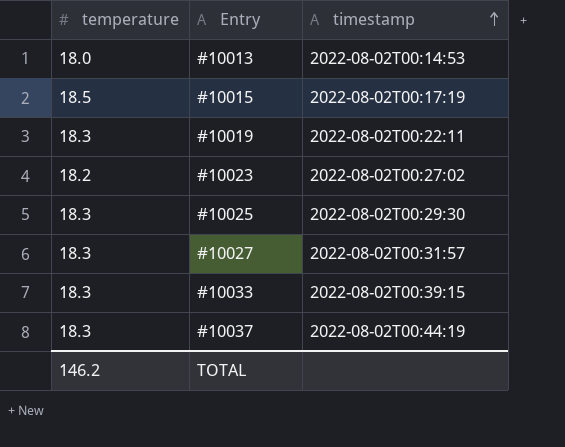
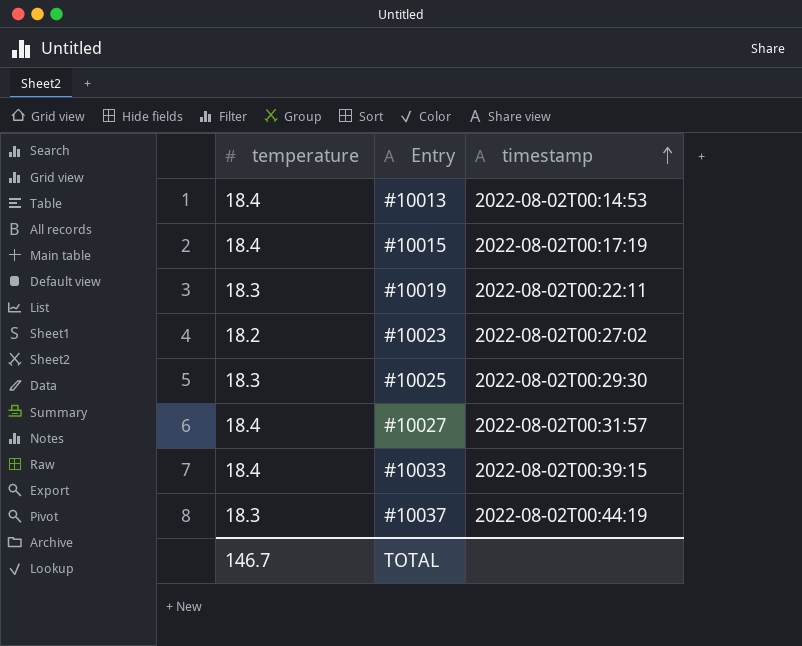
#10013 | temperature: 18.0 -> 18.4
#10015 | temperature: 18.5 -> 18.4
#10027 | temperature: 18.3 -> 18.4
#10033 | temperature: 18.3 -> 18.4
TOTAL | temperature: 146.2 -> 146.7

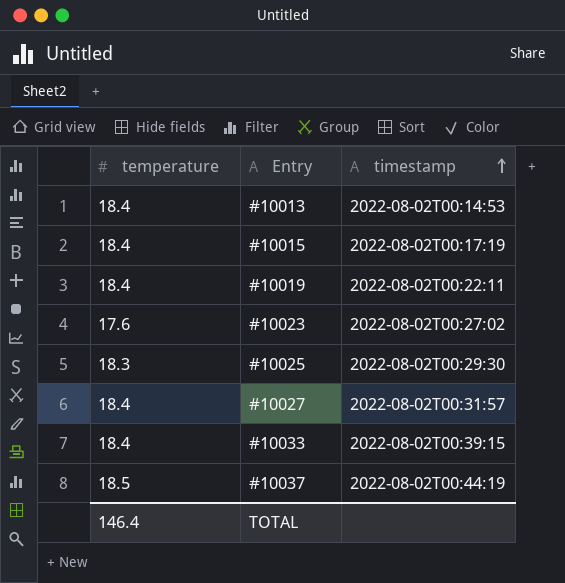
#10019 | temperature: 18.3 -> 18.4
#10023 | temperature: 18.2 -> 17.6
#10037 | temperature: 18.3 -> 18.5
TOTAL | temperature: 146.7 -> 146.4

